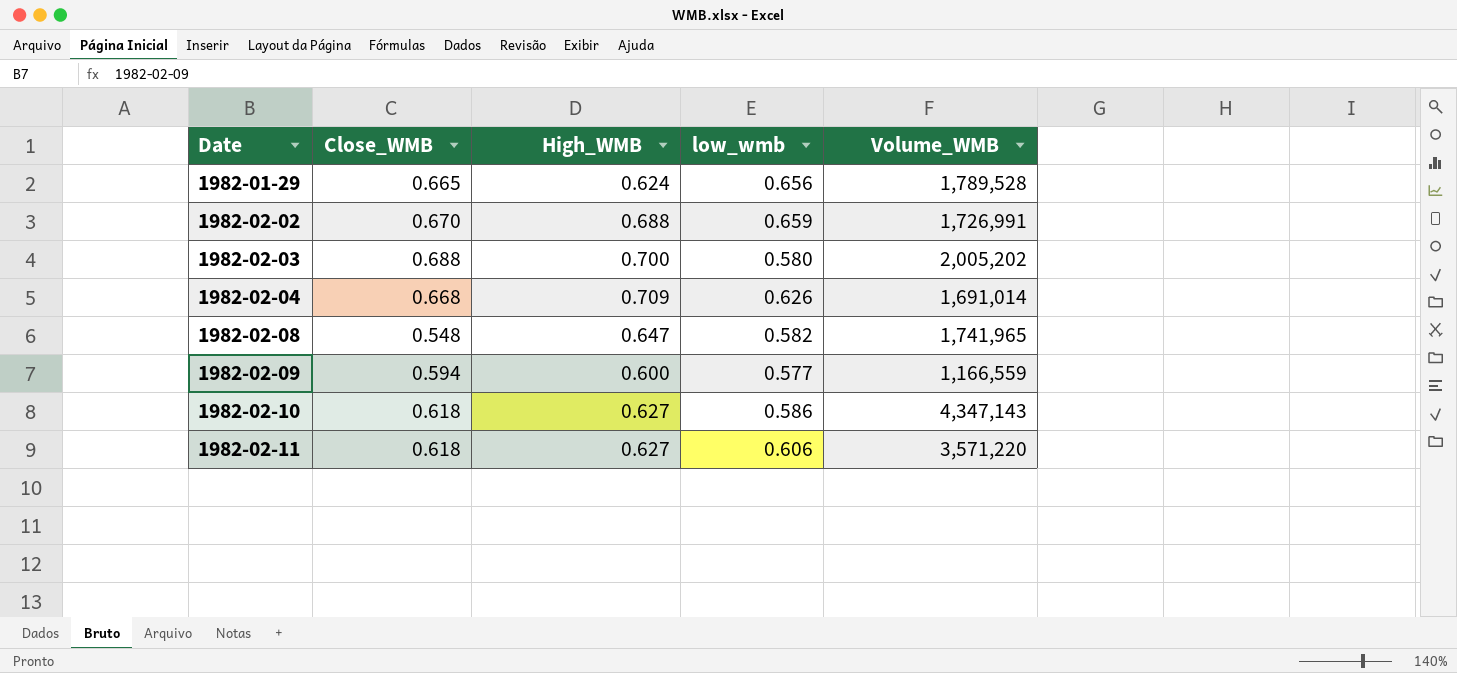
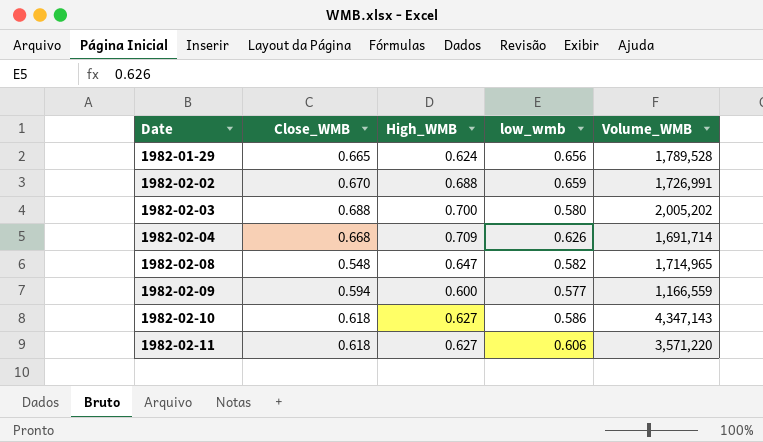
1982-02-04 | Volume_WMB: 1,691,014 -> 1,691,714
1982-02-08 | Volume_WMB: 1,741,965 -> 1,714,965

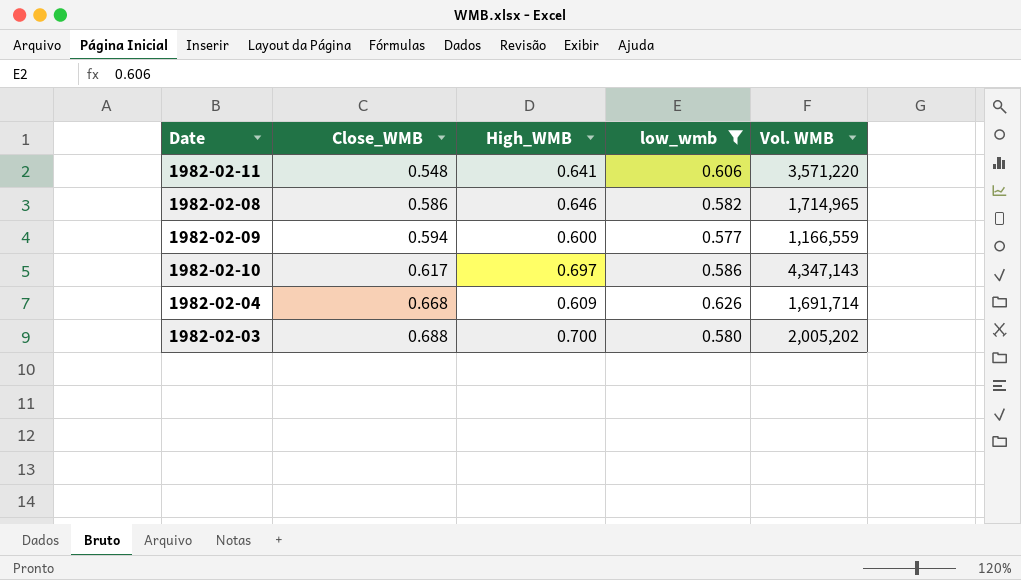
filter: none -> low_wmb <= 0.626
row order: Date ascending -> Close_WMB ascending
column name: Volume_WMB -> Vol. WMB
1982-02-11 | Close_WMB: 0.618 -> 0.548
1982-02-11 | High_WMB: 0.627 -> 0.641
1982-02-08 | Close_WMB: 0.548 -> 0.586
1982-02-08 | High_WMB: 0.647 -> 0.646
1982-02-10 | Close_WMB: 0.618 -> 0.617
1982-02-10 | High_WMB: 0.627 -> 0.697
1982-02-04 | High_WMB: 0.709 -> 0.609

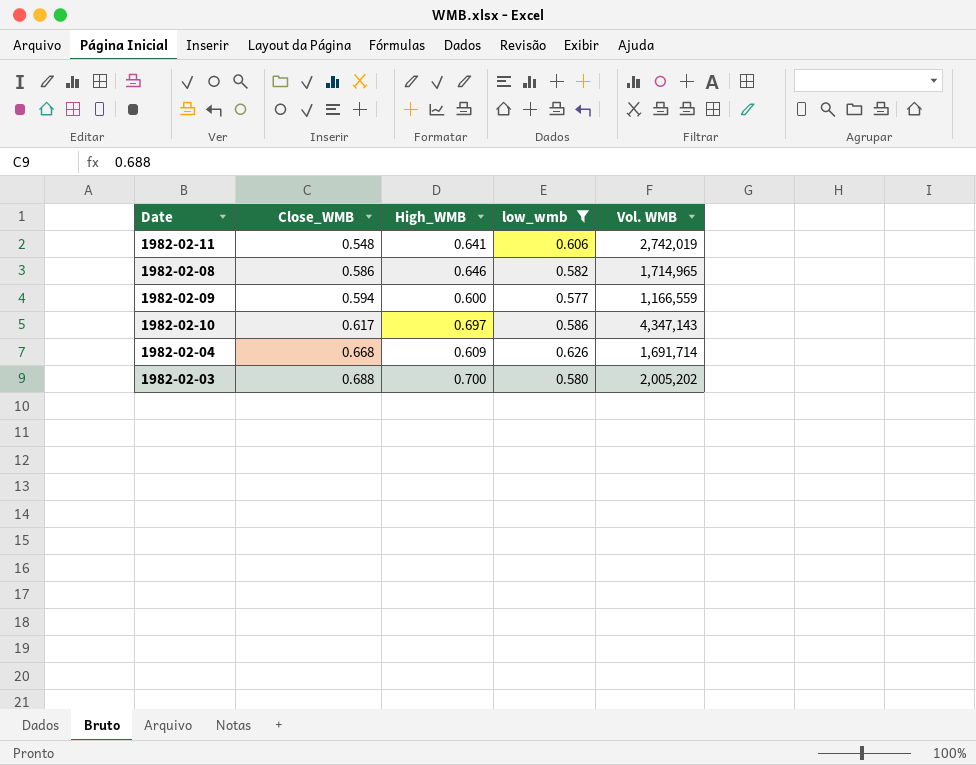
1982-02-11 | Vol. WMB: 3,571,220 -> 2,742,019

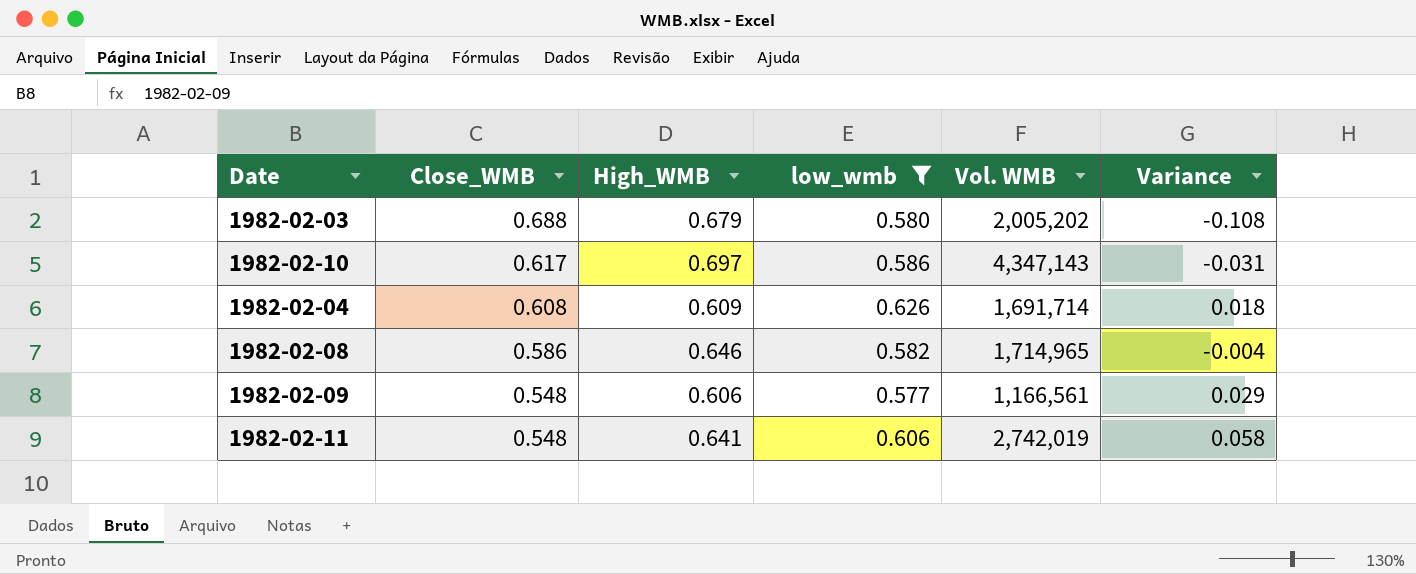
row order: Close_WMB ascending -> Close_WMB descending
column Variance | formula: none -> [low_wmb] - [Close_WMB]
1982-02-03 | High_WMB: 0.700 -> 0.679
1982-02-04 | Close_WMB: 0.668 -> 0.608
1982-02-09 | Close_WMB: 0.594 -> 0.548
1982-02-09 | High_WMB: 0.600 -> 0.606
1982-02-09 | Vol. WMB: 1,166,559 -> 1,166,561

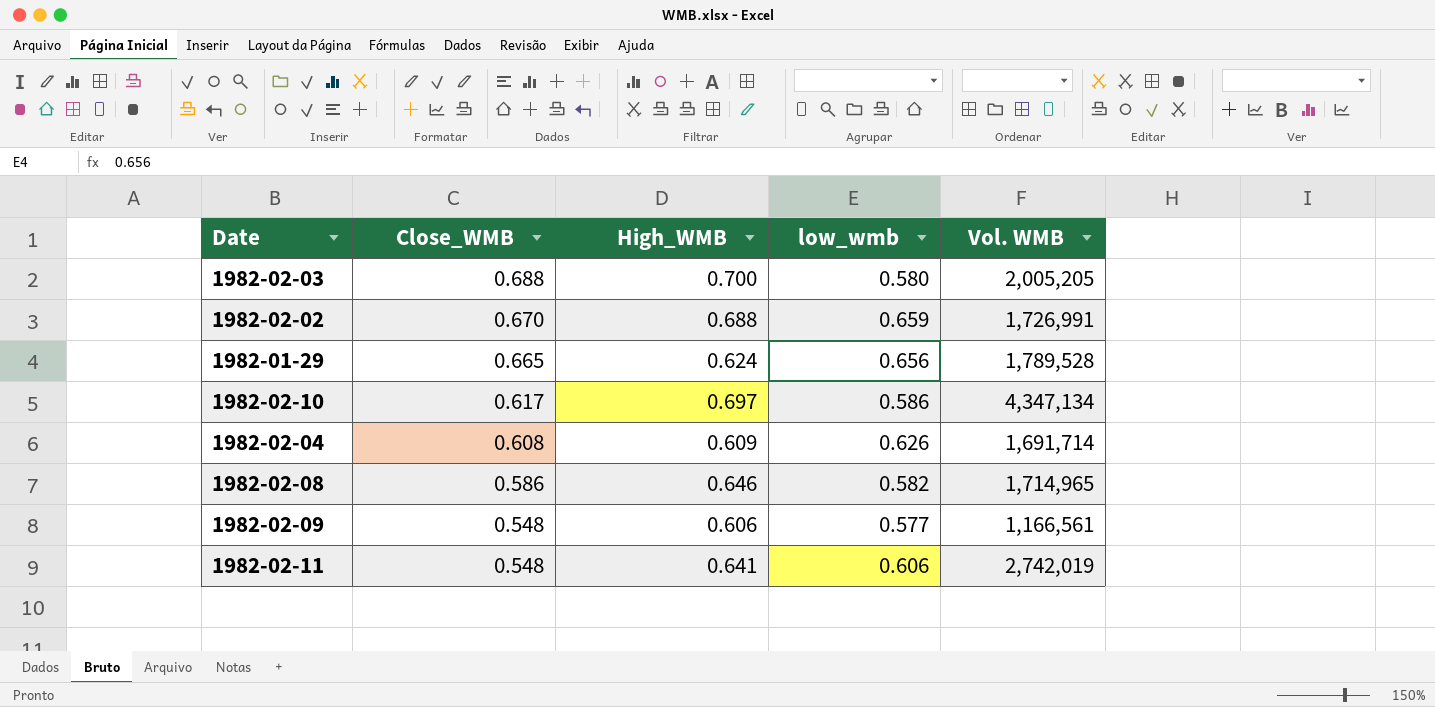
filter: low_wmb <= 0.626 -> none
column Variance | formula: [low_wmb] - [Close_WMB] -> none
1982-02-03 | High_WMB: 0.679 -> 0.700
1982-02-03 | Vol. WMB: 2,005,202 -> 2,005,205
1982-02-10 | Vol. WMB: 4,347,143 -> 4,347,134

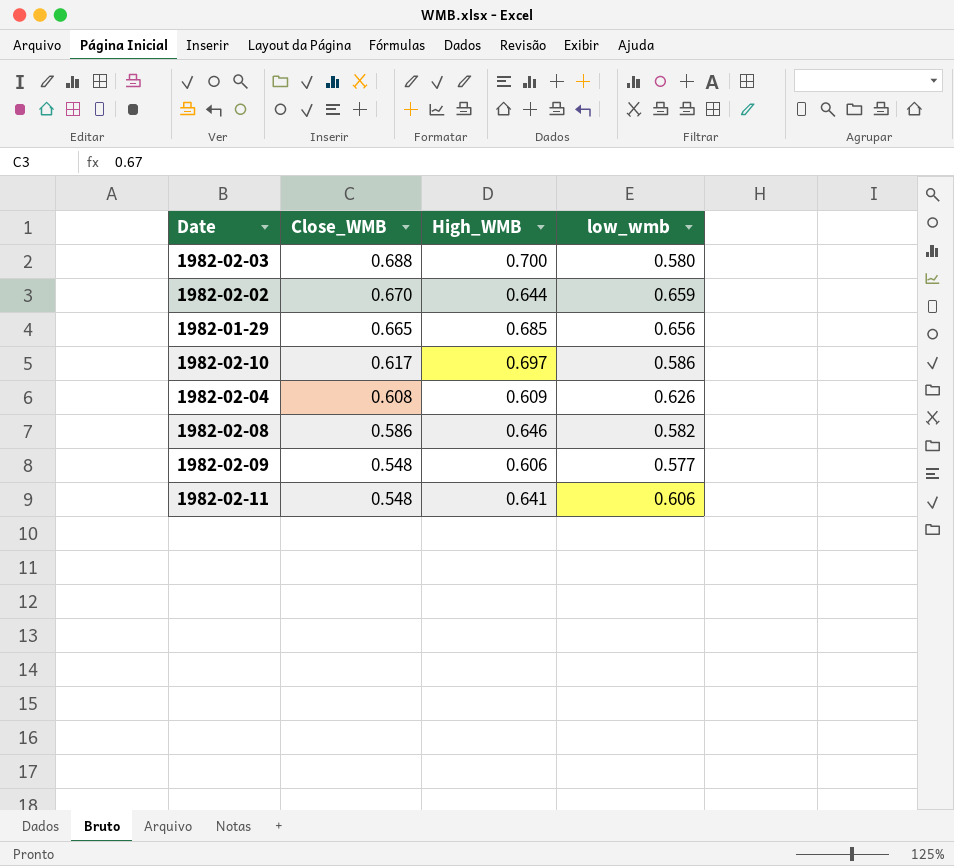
column Vol. WMB | position: 5 -> none
1982-02-02 | High_WMB: 0.688 -> 0.644
1982-01-29 | High_WMB: 0.624 -> 0.685

